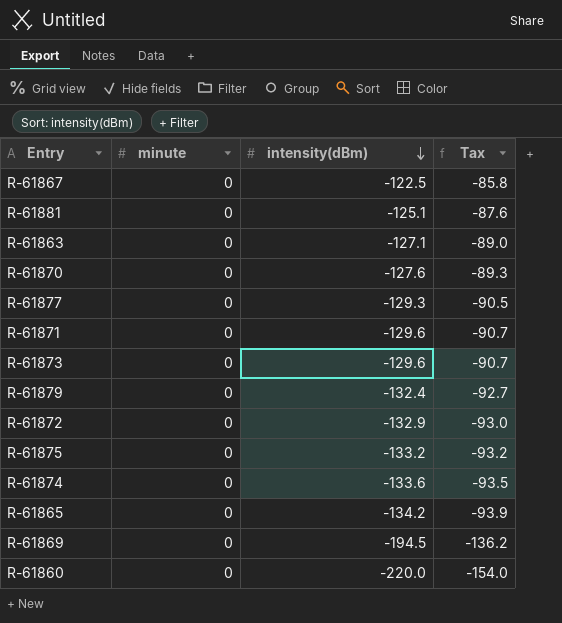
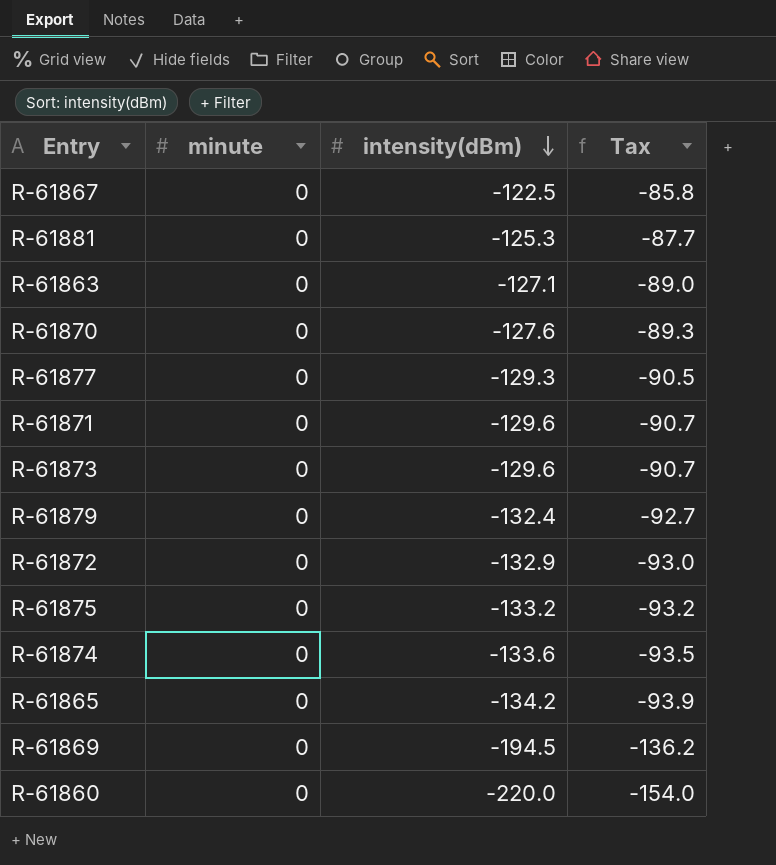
R-61881 | intensity(dBm): -125.1 -> -125.3
R-61881 | Tax: -87.6 -> -87.7

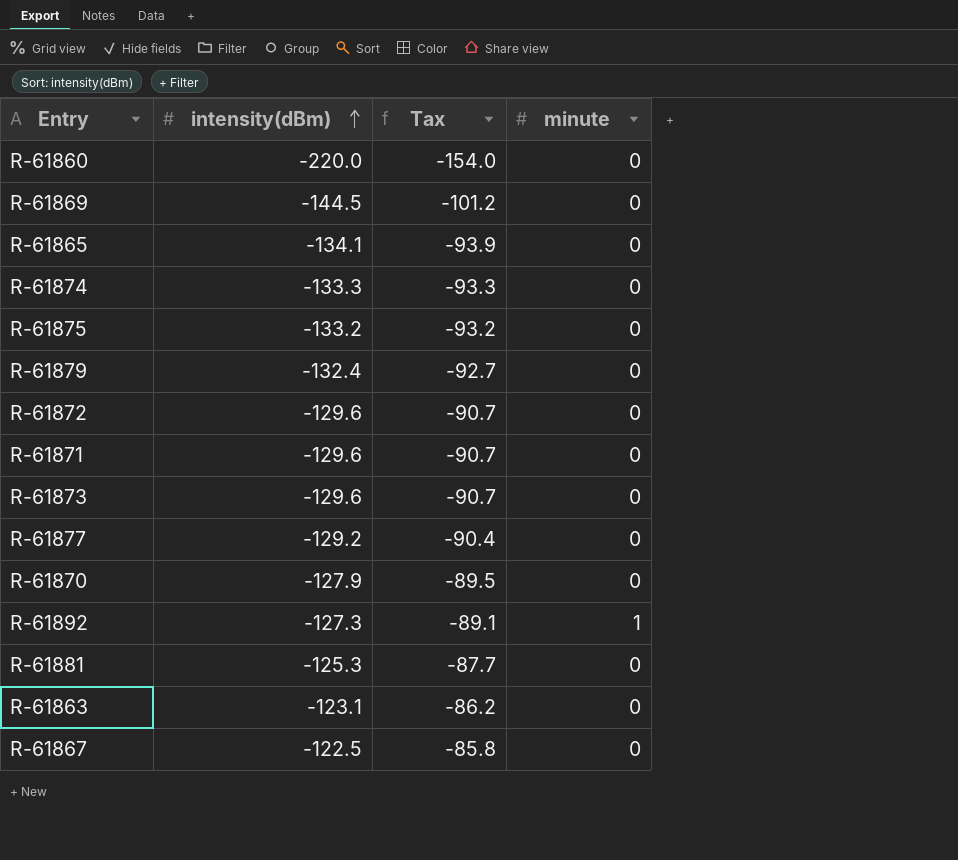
row order: intensity(dBm) descending -> intensity(dBm) ascending
column minute | position: 2 -> 4
R-61869 | intensity(dBm): -194.5 -> -144.5
R-61869 | Tax: -136.2 -> -101.2
R-61865 | intensity(dBm): -134.2 -> -134.1
R-61874 | intensity(dBm): -133.6 -> -133.3
R-61874 | Tax: -93.5 -> -93.3
R-61872 | intensity(dBm): -132.9 -> -129.6
R-61872 | Tax: -93.0 -> -90.7
R-61877 | intensity(dBm): -129.3 -> -129.2
R-61877 | Tax: -90.5 -> -90.4
R-61870 | intensity(dBm): -127.6 -> -127.9
R-61870 | Tax: -89.3 -> -89.5
row R-61892: none -> -127.3 | -89.1 | 1
R-61863 | intensity(dBm): -127.1 -> -123.1
R-61863 | Tax: -89.0 -> -86.2

